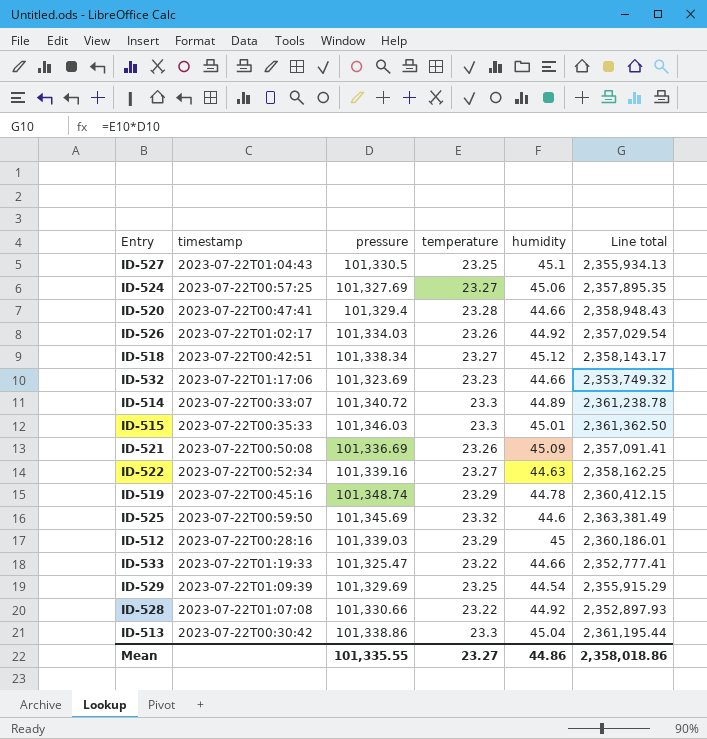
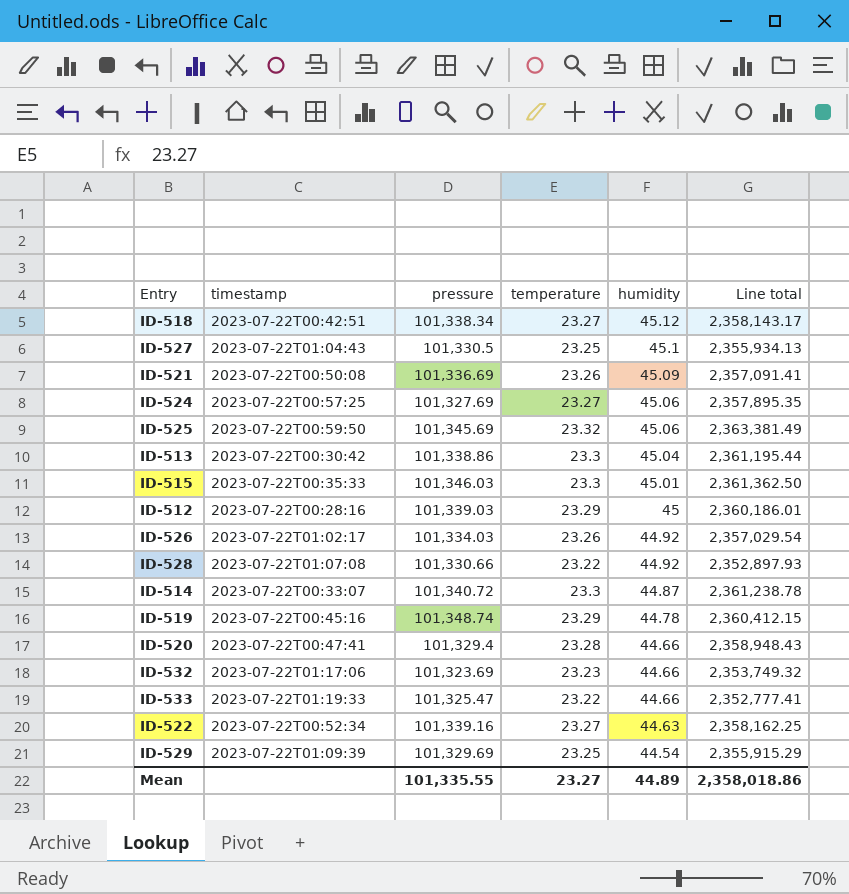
row order: none -> humidity descending
ID-525 | humidity: 44.6 -> 45.06
ID-514 | humidity: 44.89 -> 44.87
Mean | humidity: 44.86 -> 44.89

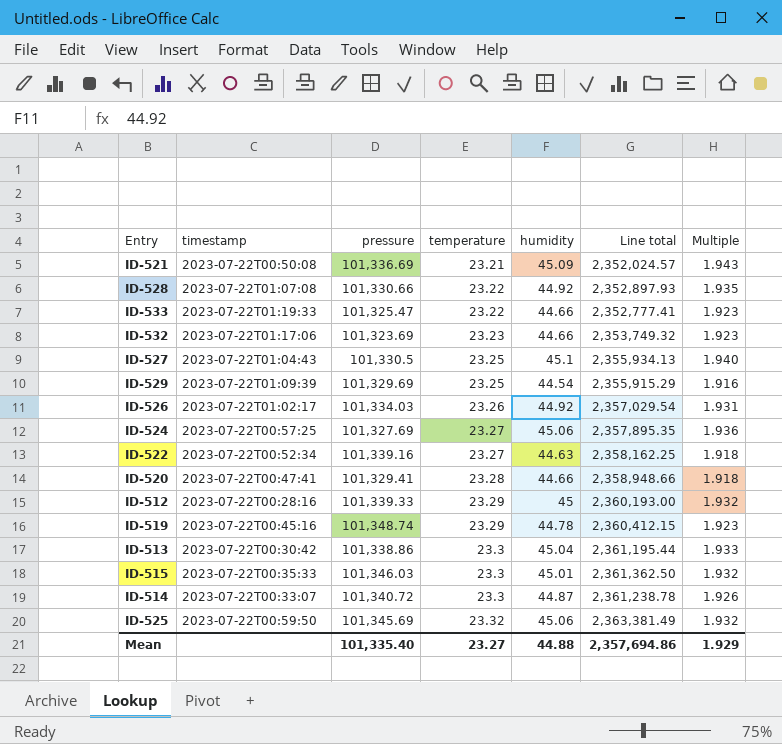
row order: humidity descending -> temperature ascending
column Multiple | formula: none -> [humidity] / [temperature]
row ID-518: 2023-07-22T00:42:51 | 101,338.34 | 23.27 | 45.12 | 2,358,143.17 -> none
ID-521 | temperature: 23.26 -> 23.21
ID-521 | Line total: 2,357,091.41 -> 2,352,024.57
ID-520 | pressure: 101,329.4 -> 101,329.41
ID-520 | Line total: 2,358,948.43 -> 2,358,948.66
ID-512 | pressure: 101,339.03 -> 101,339.33
ID-512 | Line total: 2,360,186.01 -> 2,360,193.00
Mean | pressure: 101,335.55 -> 101,335.40
Mean | humidity: 44.89 -> 44.88
Mean | Line total: 2,358,018.86 -> 2,357,694.86

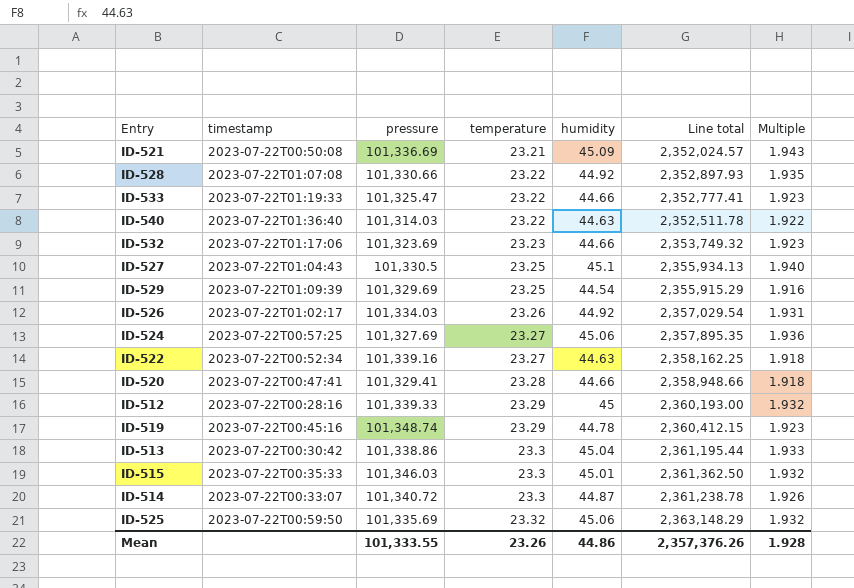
row ID-540: none -> 2023-07-22T01:36:40 | 101,314.03 | 23.22 | 44.63 | 2,352,511.78 | 1.922
ID-525 | pressure: 101,345.69 -> 101,335.69
ID-525 | Line total: 2,363,381.49 -> 2,363,148.29
Mean | pressure: 101,335.40 -> 101,333.55
Mean | temperature: 23.27 -> 23.26
Mean | humidity: 44.88 -> 44.86
Mean | Line total: 2,357,694.86 -> 2,357,376.26
Mean | Multiple: 1.929 -> 1.928

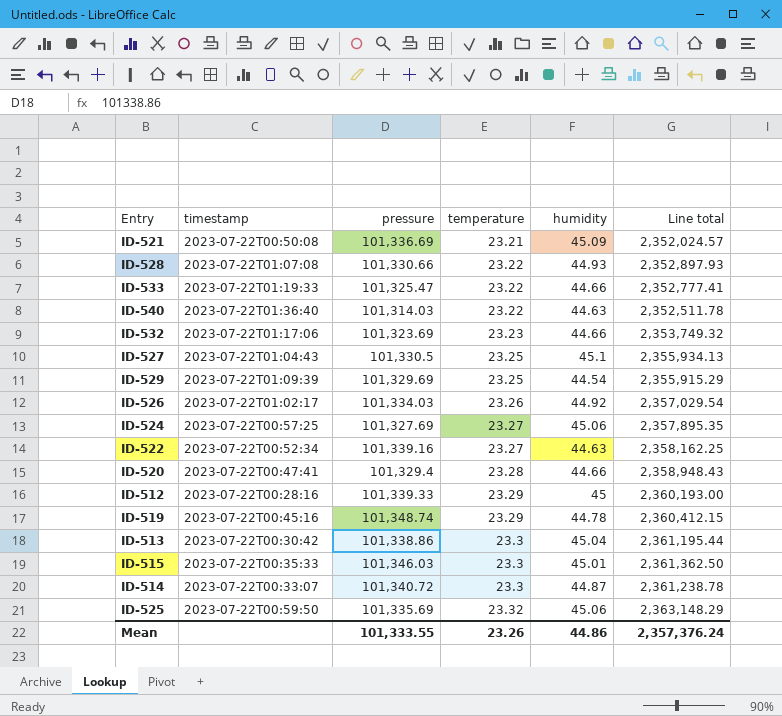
column Multiple | formula: [humidity] / [temperature] -> none
ID-528 | humidity: 44.92 -> 44.93
ID-520 | pressure: 101,329.41 -> 101,329.4
ID-520 | Line total: 2,358,948.66 -> 2,358,948.43
Mean | Line total: 2,357,376.26 -> 2,357,376.24

